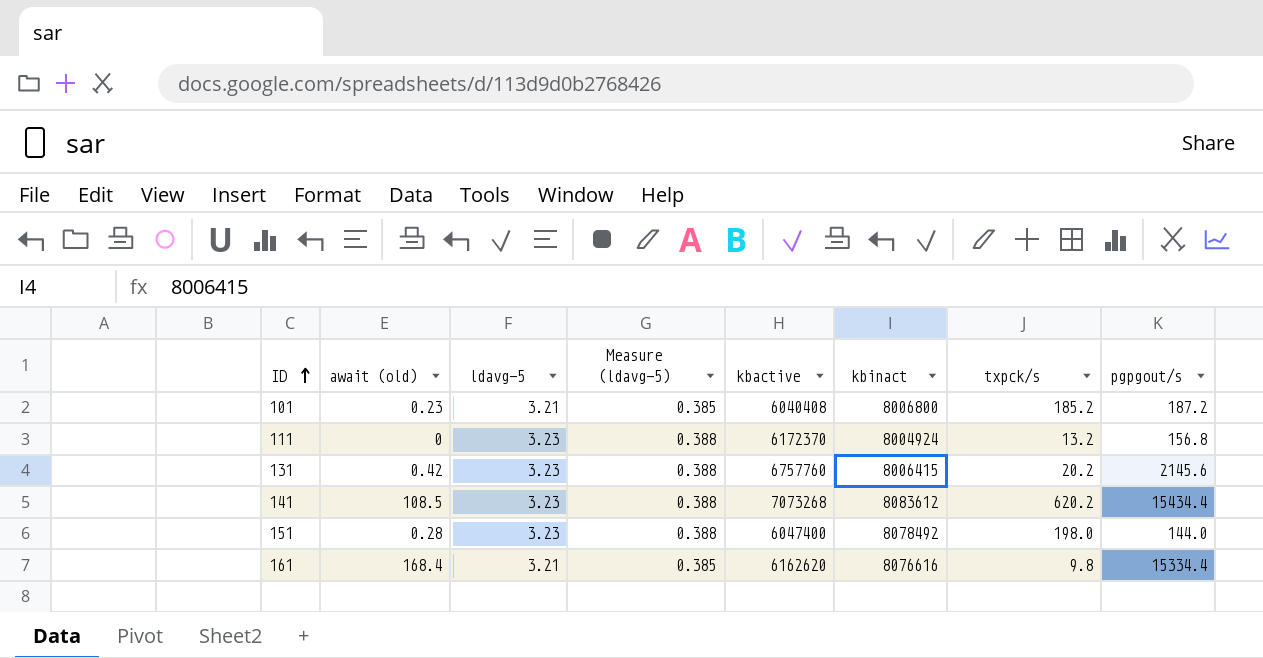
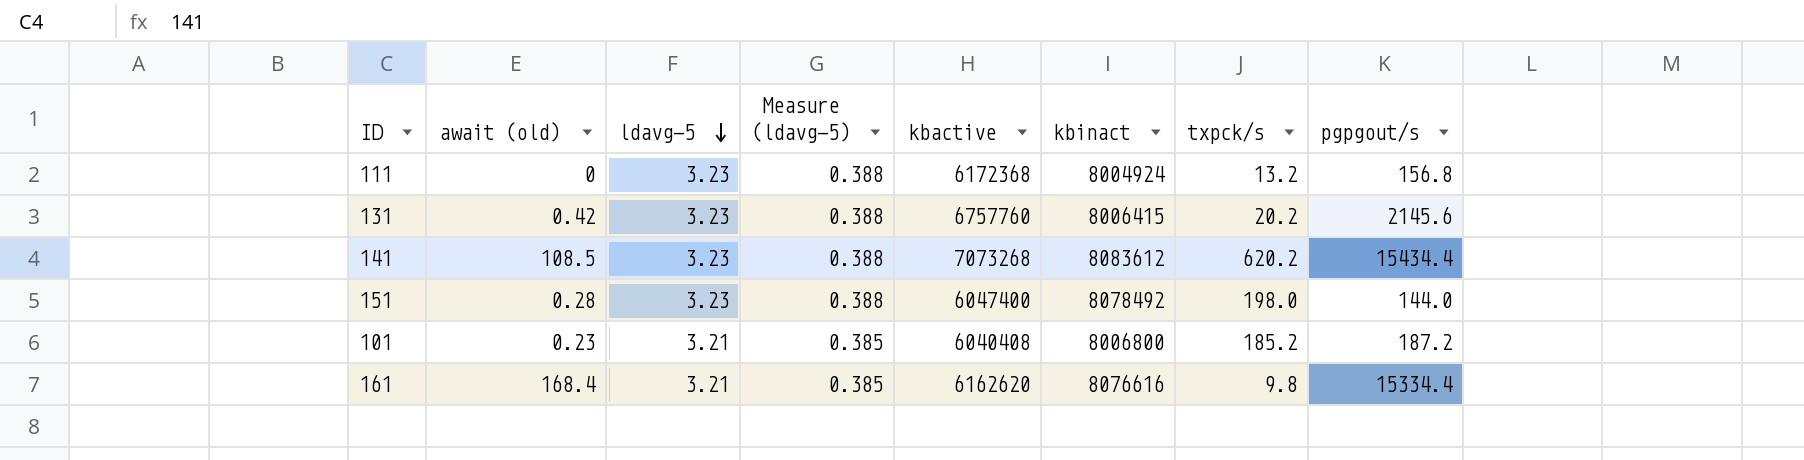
row order: ID ascending -> ldavg-5 descending
111 | kbactive: 6172370 -> 6172368

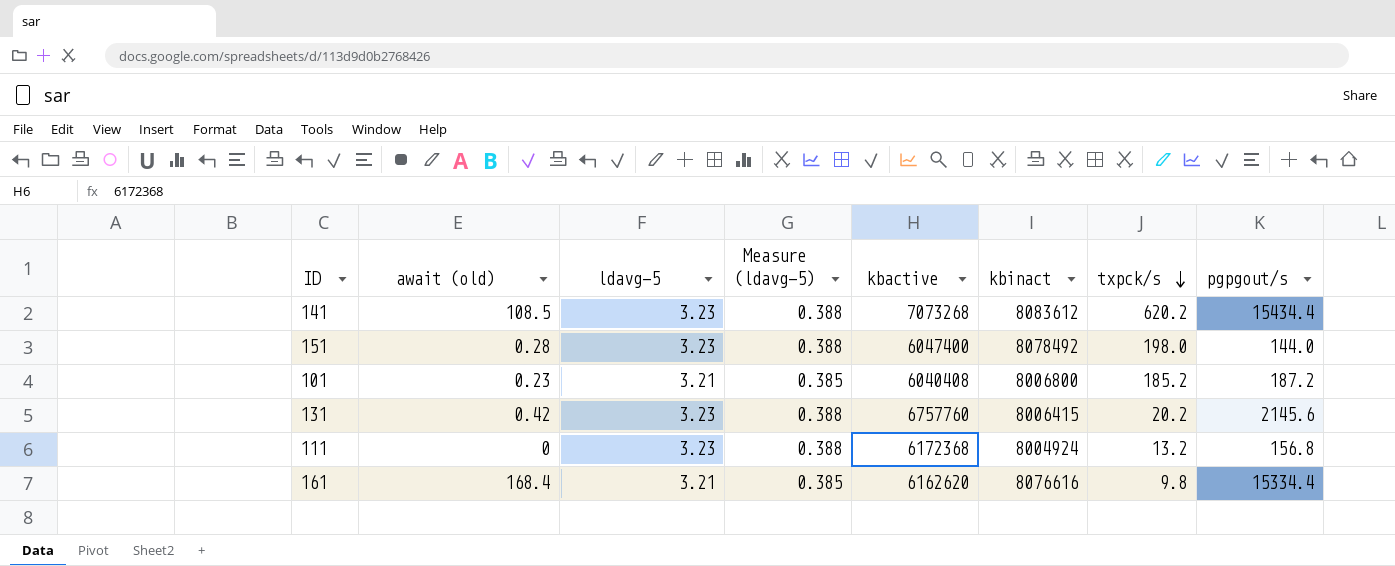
row order: ldavg-5 descending -> txpck/s descending

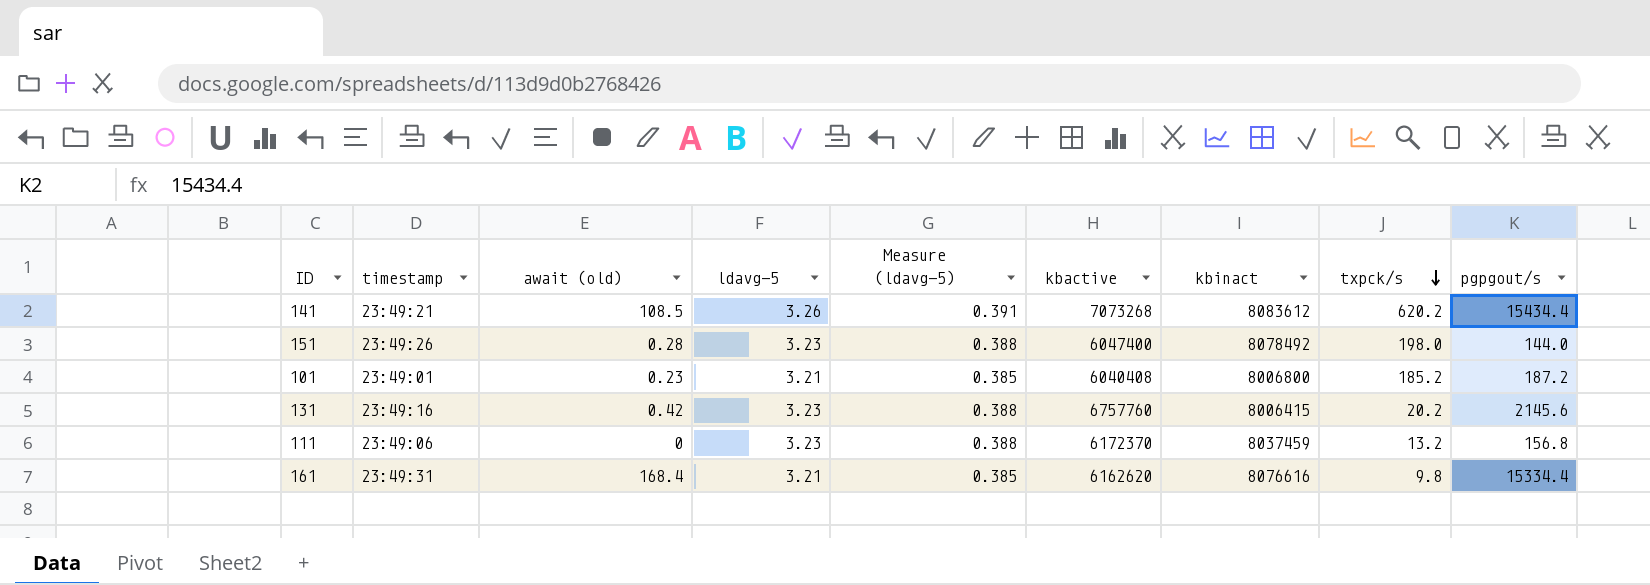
column timestamp | position: none -> 2
141 | ldavg-5: 3.23 -> 3.26
141 | Measure (ldavg-5): 0.388 -> 0.391
111 | kbactive: 6172368 -> 6172370
111 | kbinact: 8004924 -> 8037459

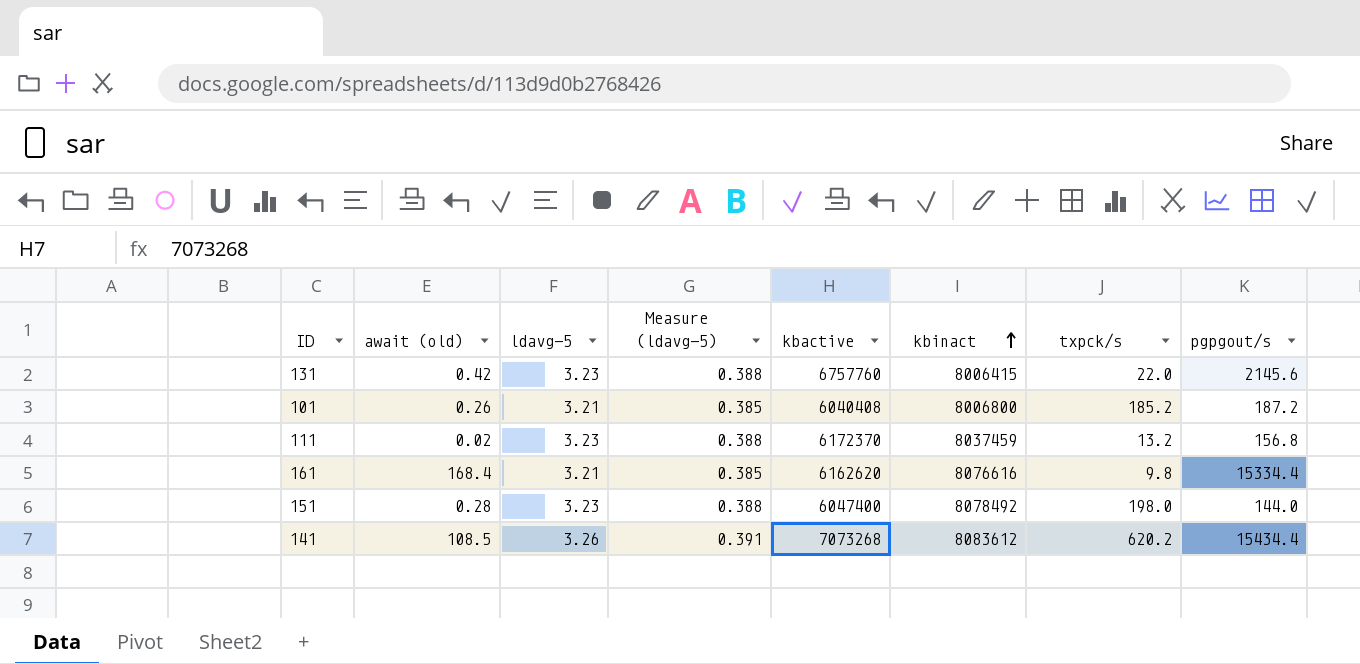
row order: txpck/s descending -> kbinact ascending
column timestamp | position: 2 -> none
131 | txpck/s: 20.2 -> 22.0
101 | await (old): 0.23 -> 0.26
111 | await (old): 0 -> 0.02

